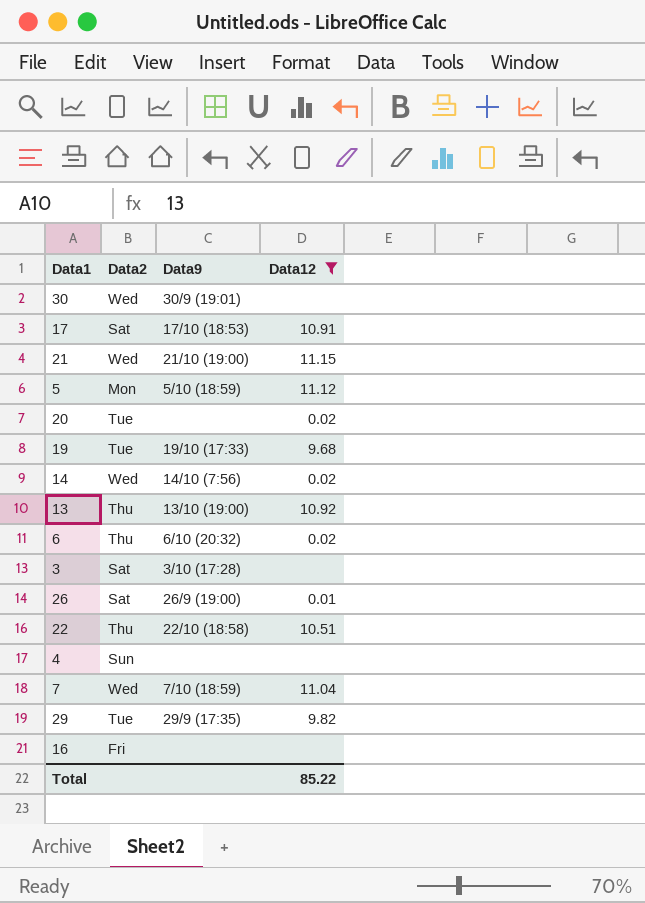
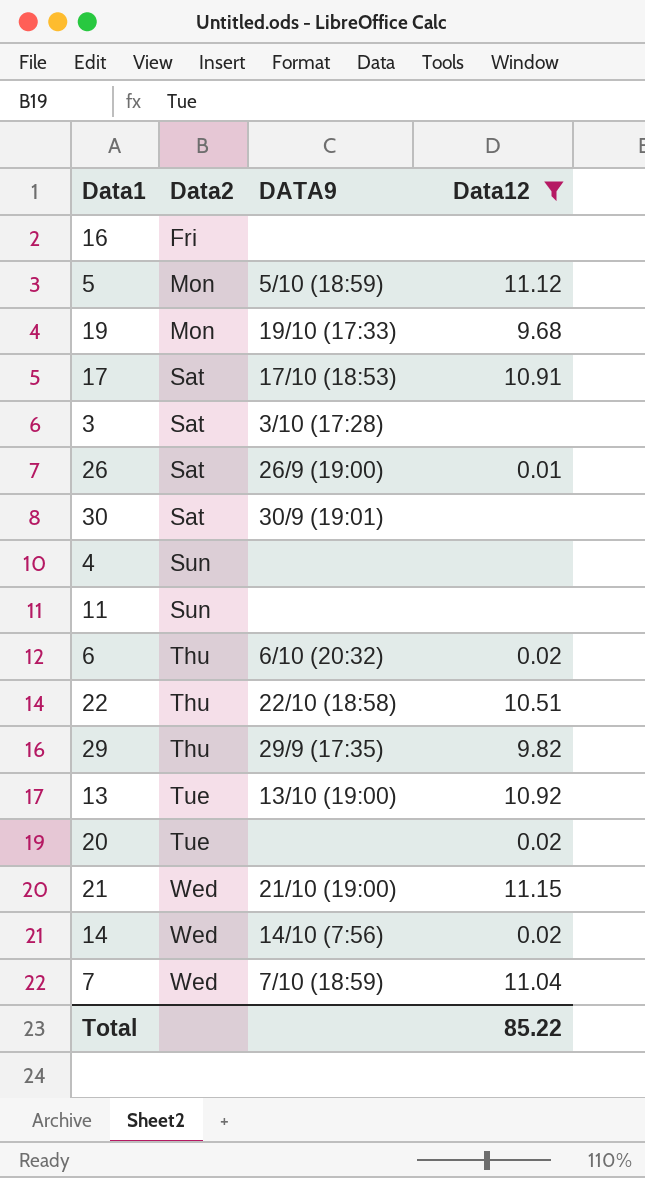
row order: none -> Data2 ascending
column name: Data9 -> DATA9
19 | Data2: Tue -> Mon
30 | Data2: Wed -> Sat
row 11: none -> Sun | none | none
29 | Data2: Tue -> Thu
13 | Data2: Thu -> Tue

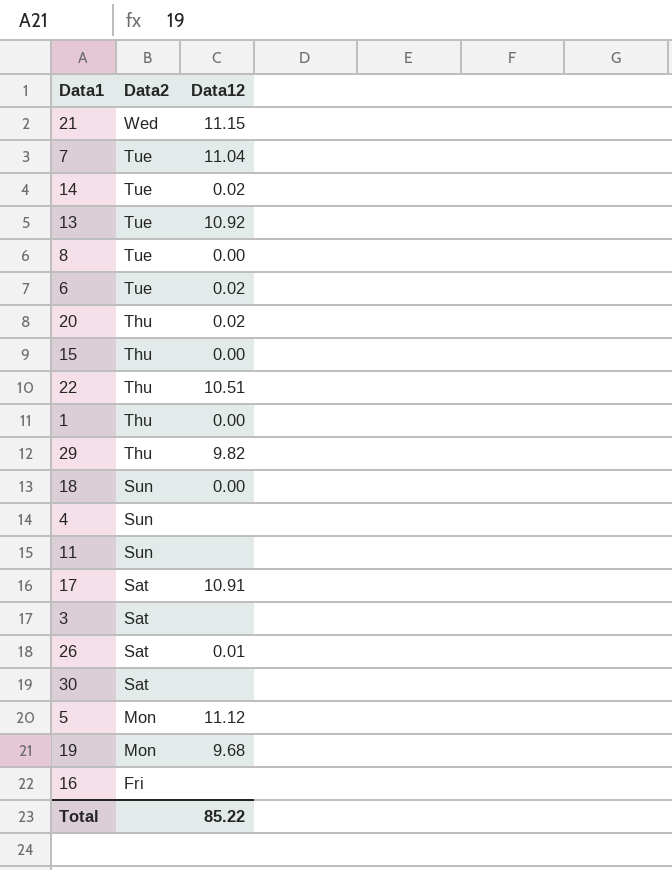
filter: Data12 != 0.00 -> none
row order: Data2 ascending -> Data2 descending
column DATA9 | position: 3 -> none
7 | Data2: Wed -> Tue
14 | Data2: Wed -> Tue
6 | Data2: Thu -> Tue
20 | Data2: Tue -> Thu

